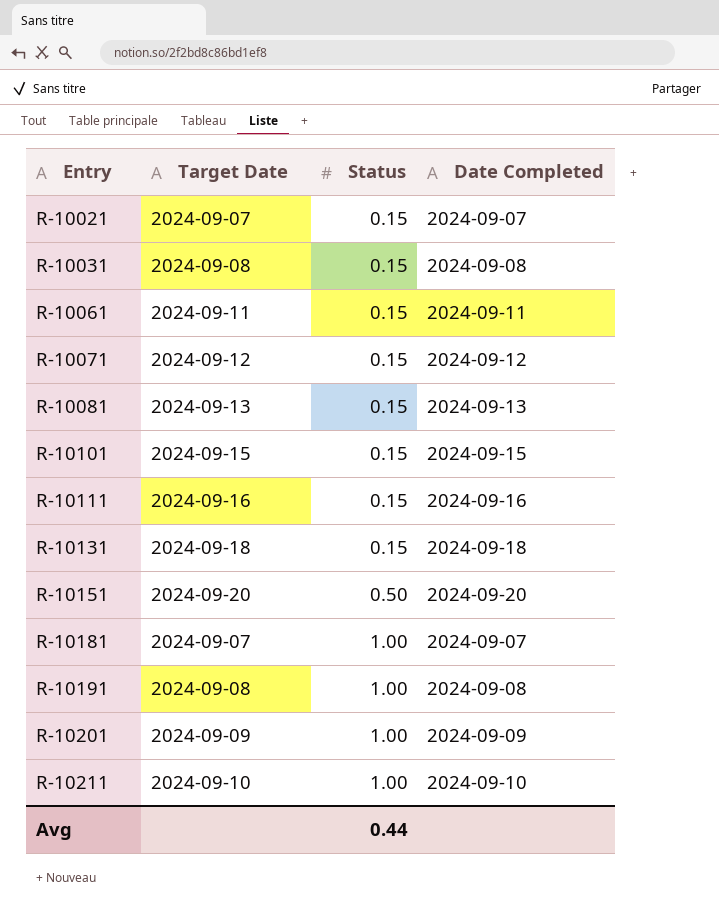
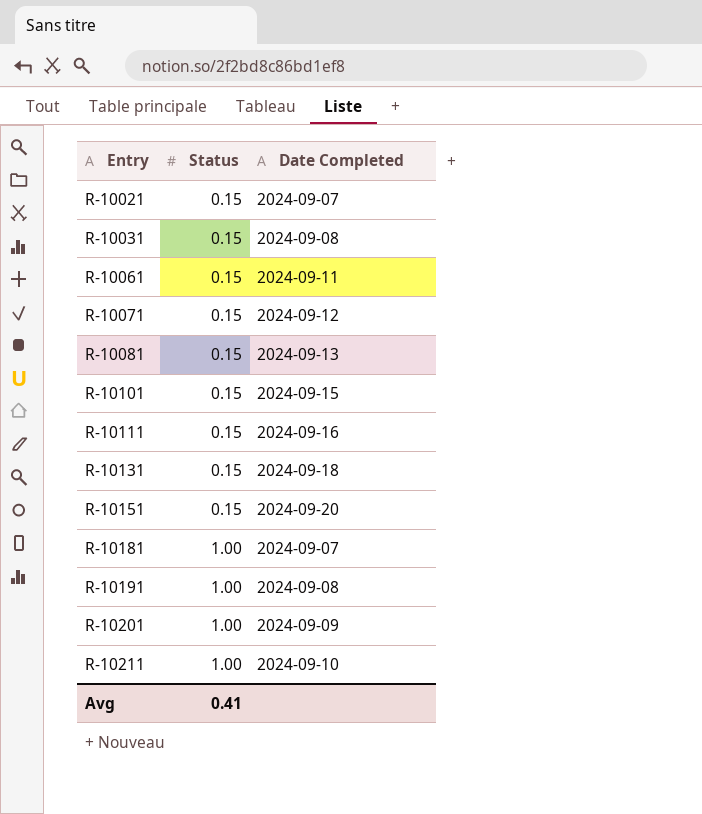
column Target Date | position: 2 -> none
R-10151 | Status: 0.50 -> 0.15
Avg | Status: 0.44 -> 0.41

